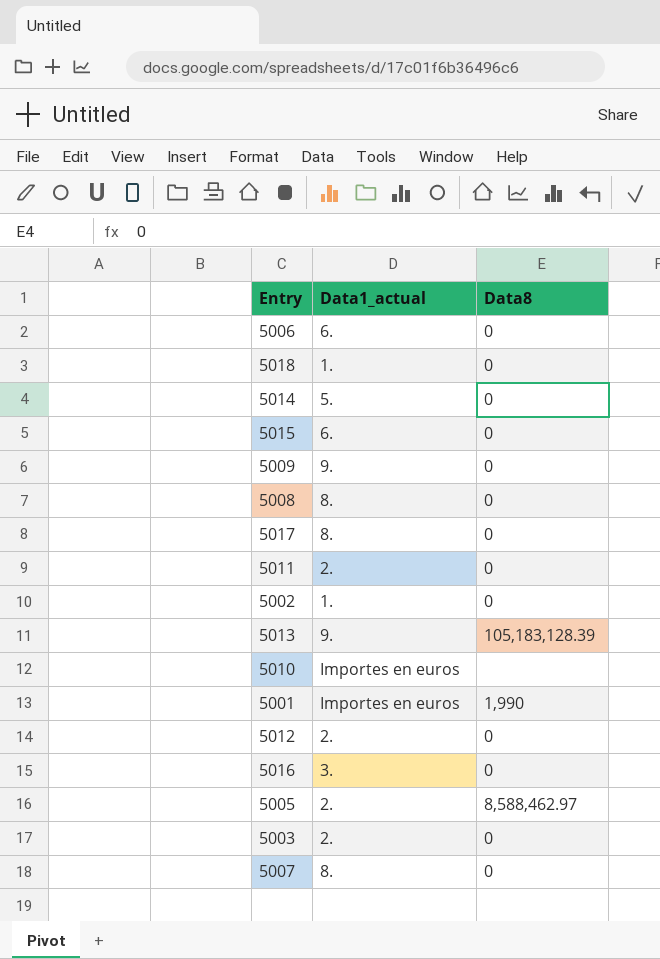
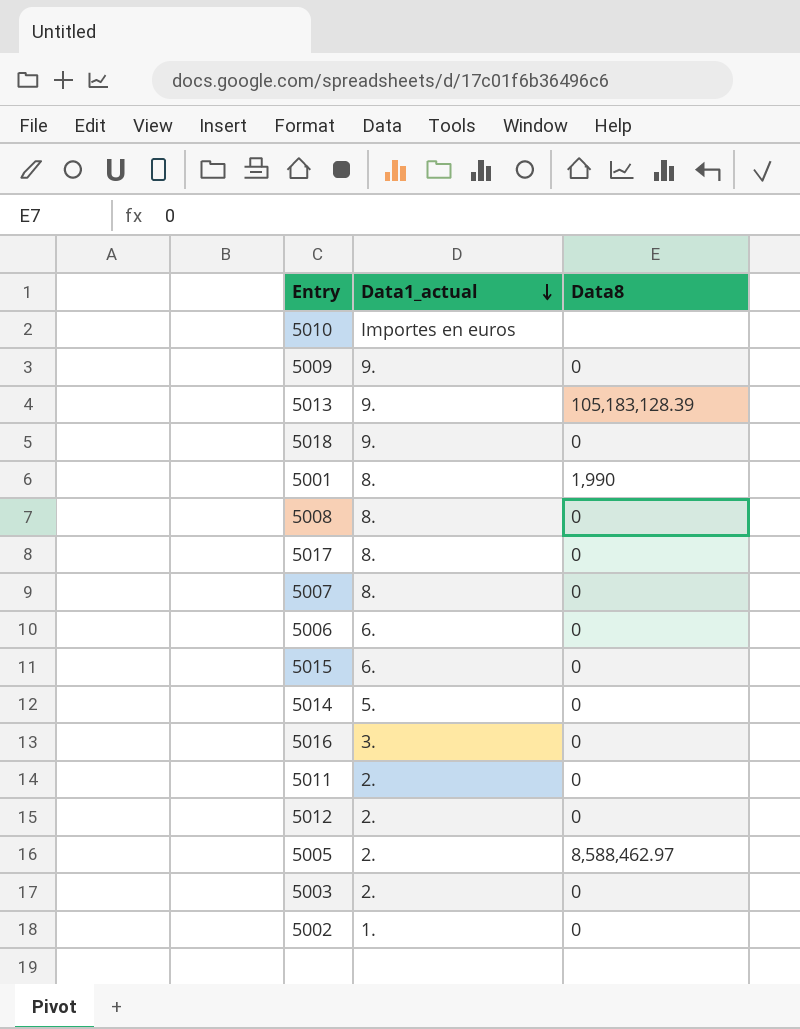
row order: none -> Data1_actual descending
5018 | Data1_actual: 1. -> 9.
5001 | Data1_actual: Importes en euros -> 8.

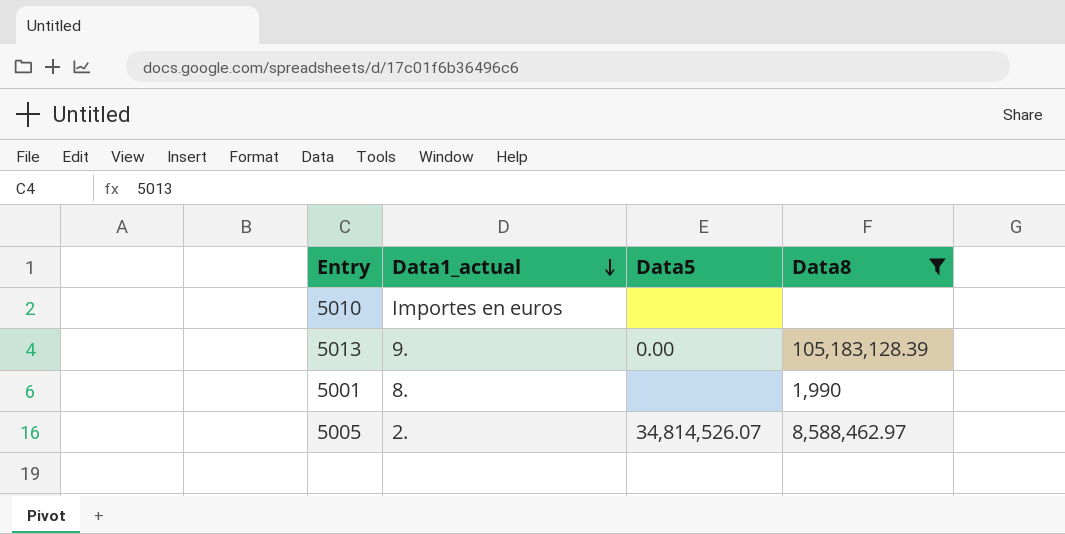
filter: none -> Data8 != 0
column Data5 | position: none -> 3

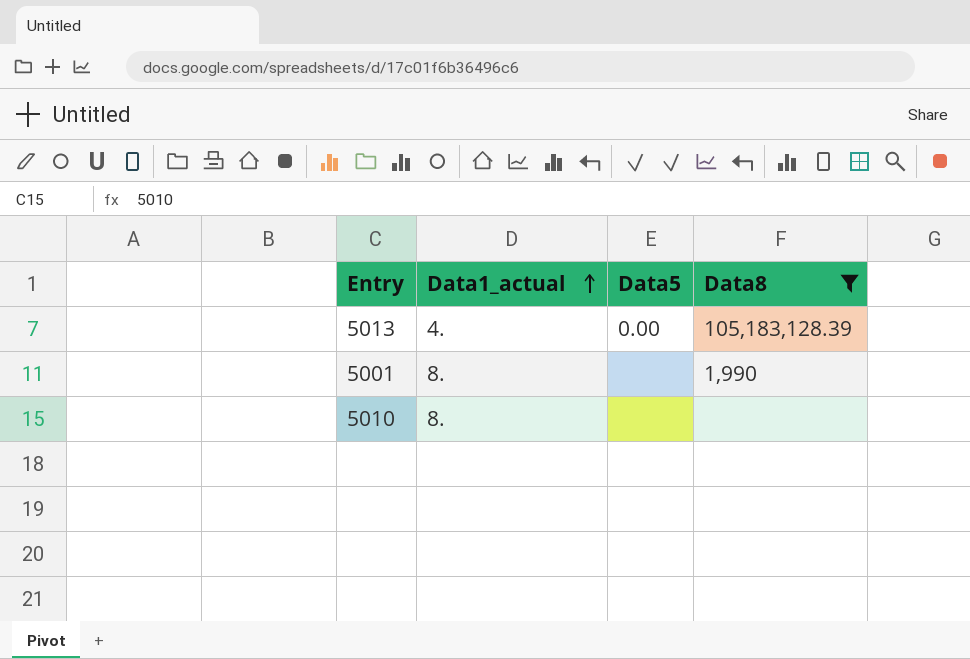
row order: Data1_actual descending -> Data1_actual ascending
row 5005: 2. | 34,814,526.07 | 8,588,462.97 -> none
5013 | Data1_actual: 9. -> 4.
5010 | Data1_actual: Importes en euros -> 8.

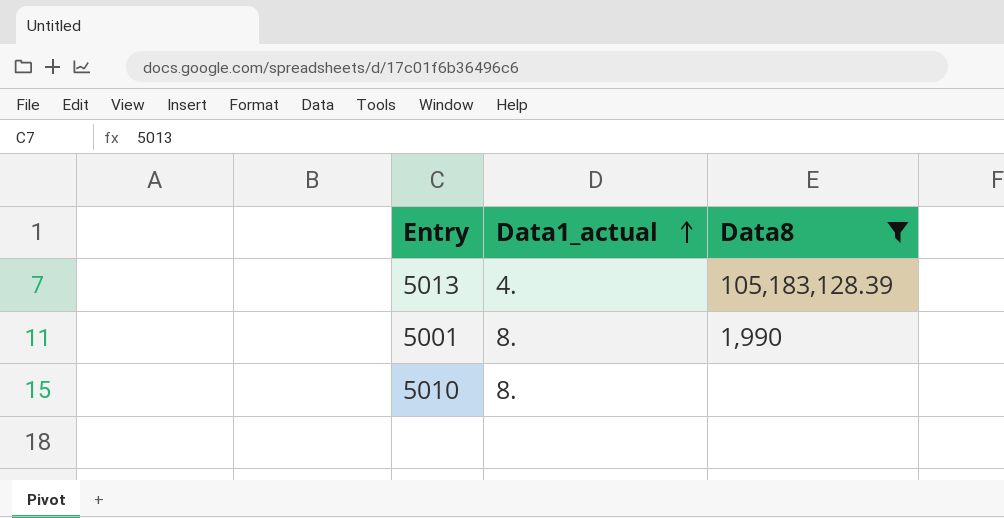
column Data5 | position: 3 -> none

